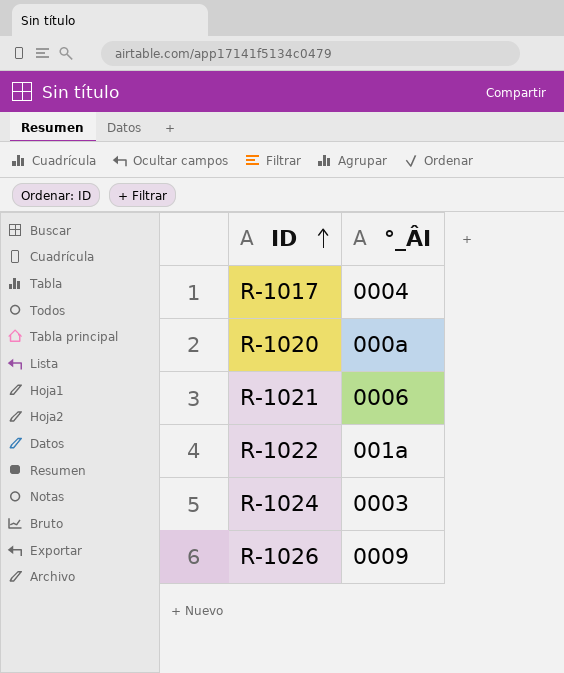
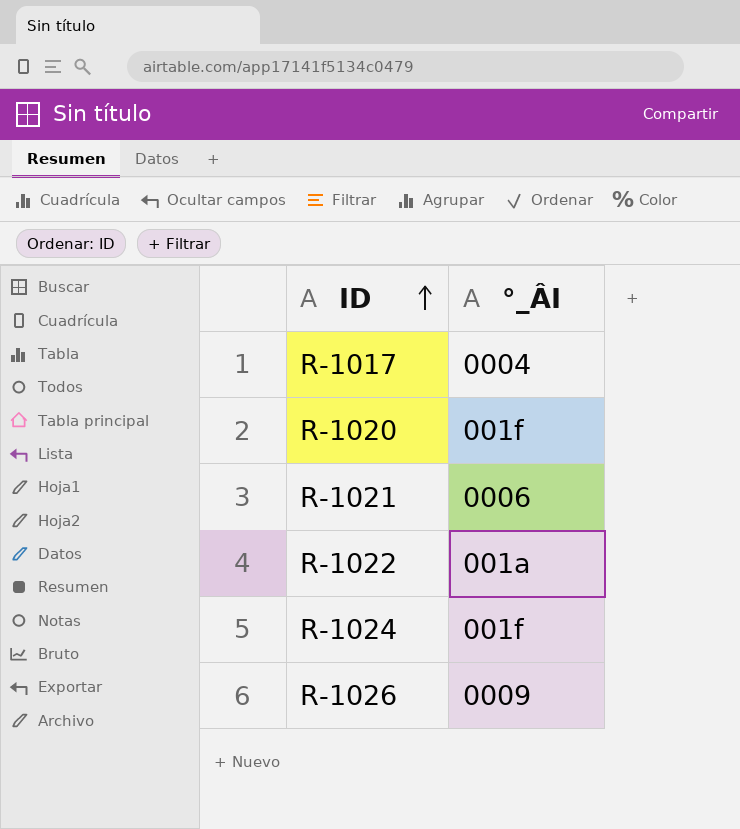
R-1020 | °_ÂI: 000a -> 001f
R-1024 | °_ÂI: 0003 -> 001f

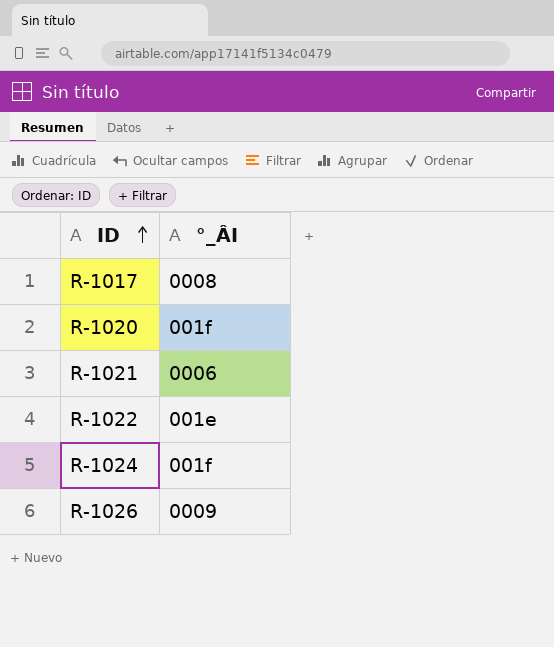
R-1017 | °_ÂI: 0004 -> 0008
R-1022 | °_ÂI: 001a -> 001e

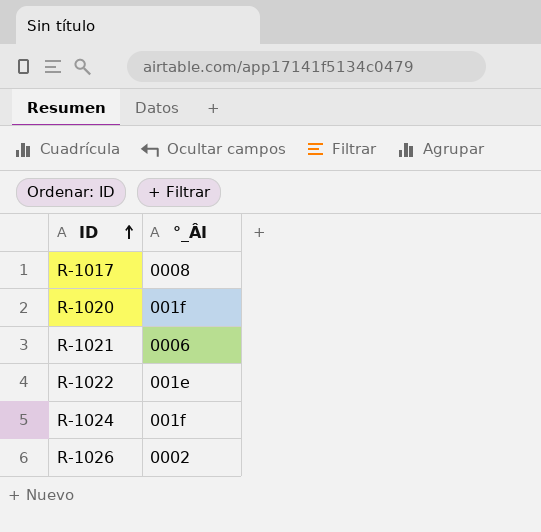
R-1026 | °_ÂI: 0009 -> 0002

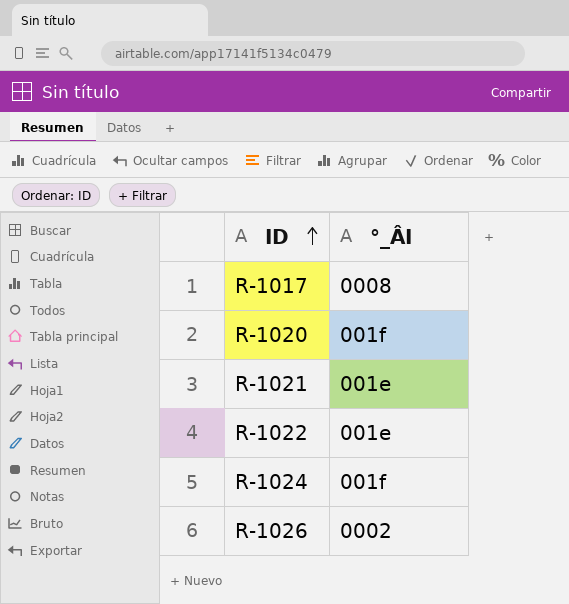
R-1021 | °_ÂI: 0006 -> 001e

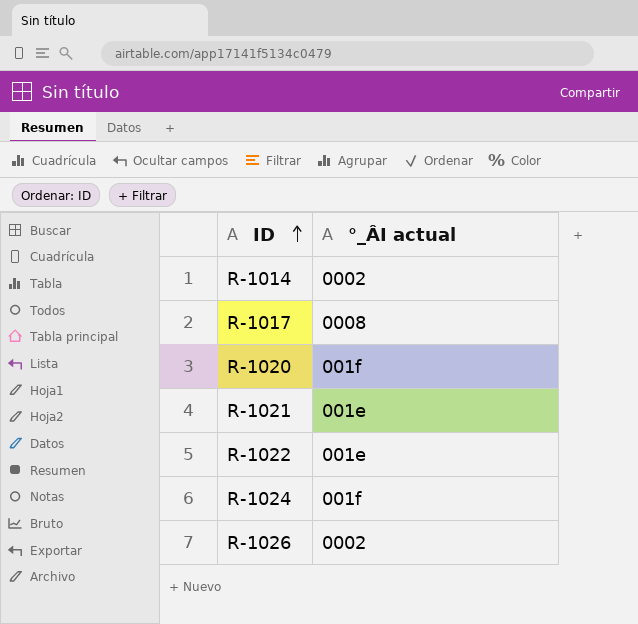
column name: °_ÂI -> °_ÂI actual
row R-1014: none -> 0002

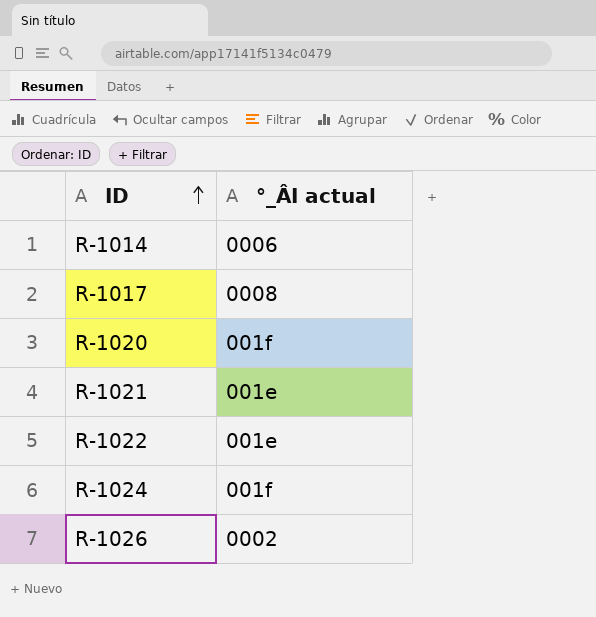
R-1014 | °_ÂI actual: 0002 -> 0006

